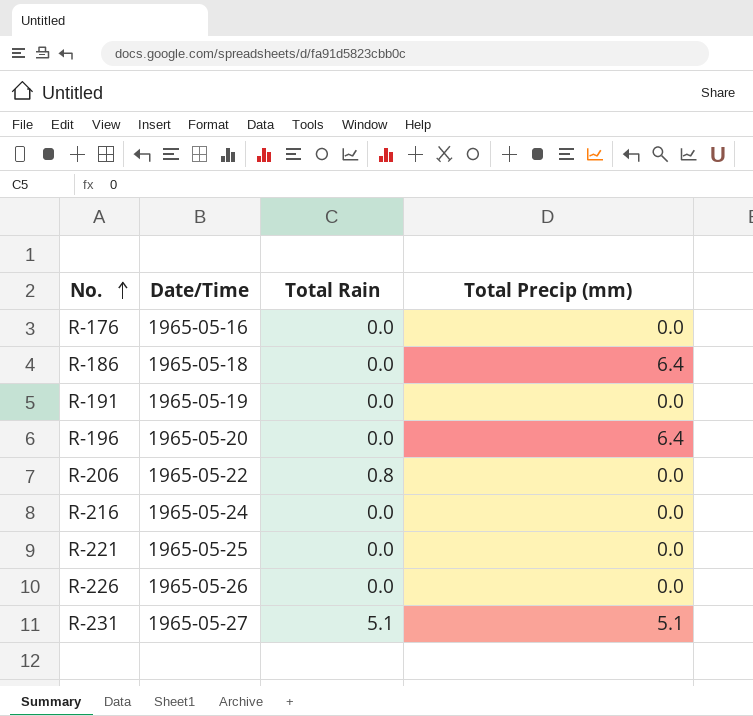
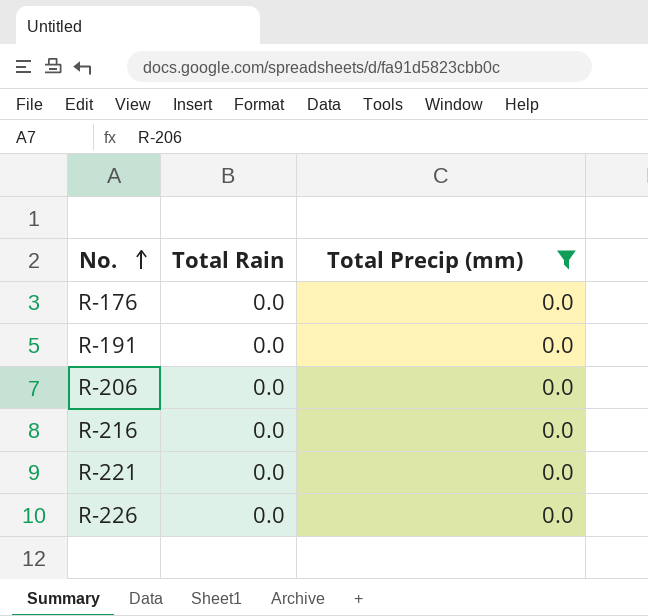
filter: none -> Total Precip (mm) = 0.0
column Date/Time | position: 2 -> none
R-206 | Total Rain: 0.8 -> 0.0

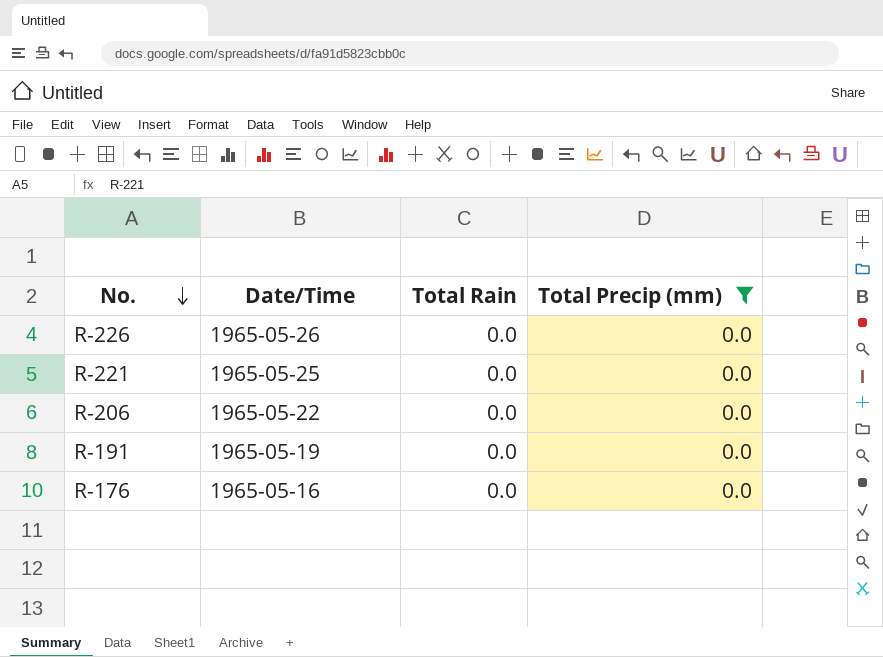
row order: No. ascending -> No. descending
column Date/Time | position: none -> 2
row R-216: 0.0 | 0.0 -> none

